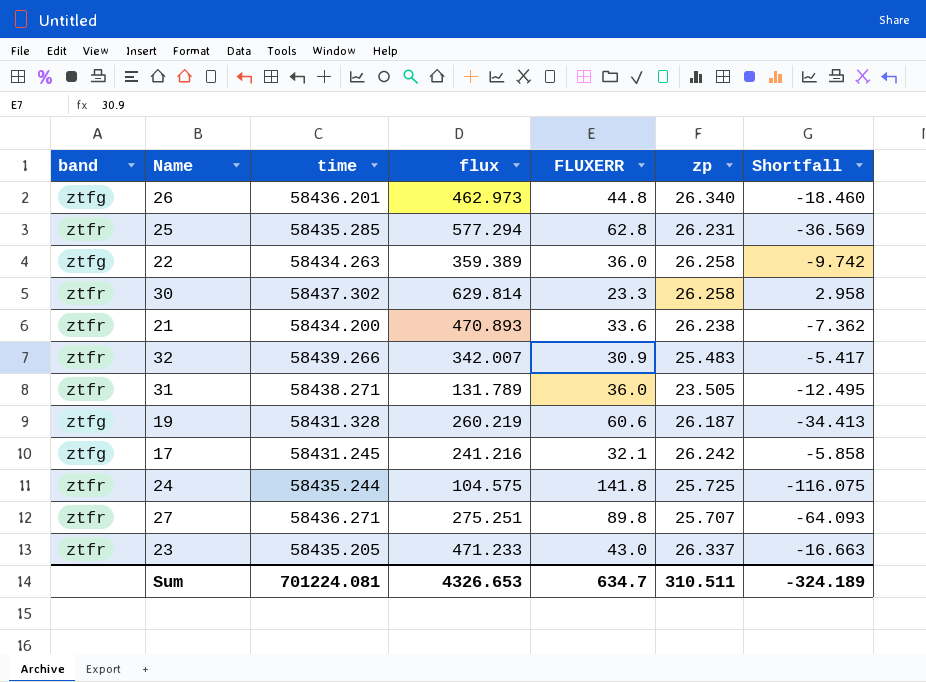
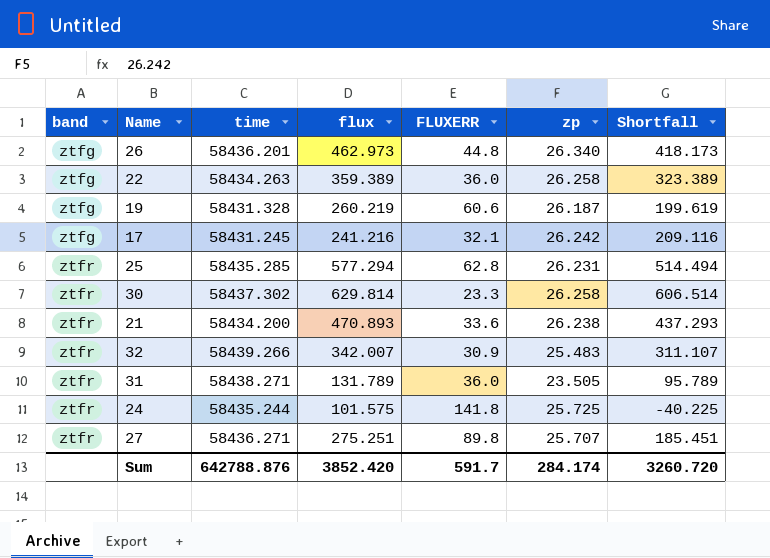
row order: none -> band ascending
column Shortfall | formula: [zp] - [FLUXERR] -> [flux] - [FLUXERR]
row 23: ztfr | 58435.205 | 471.233 | 43.0 | 26.337 | -16.663 -> none
24 | flux: 104.575 -> 101.575
Sum | time: 701224.081 -> 642788.876
Sum | flux: 4326.653 -> 3852.420
Sum | FLUXERR: 634.7 -> 591.7
Sum | zp: 310.511 -> 284.174
Sum | Shortfall: -324.189 -> 3260.720

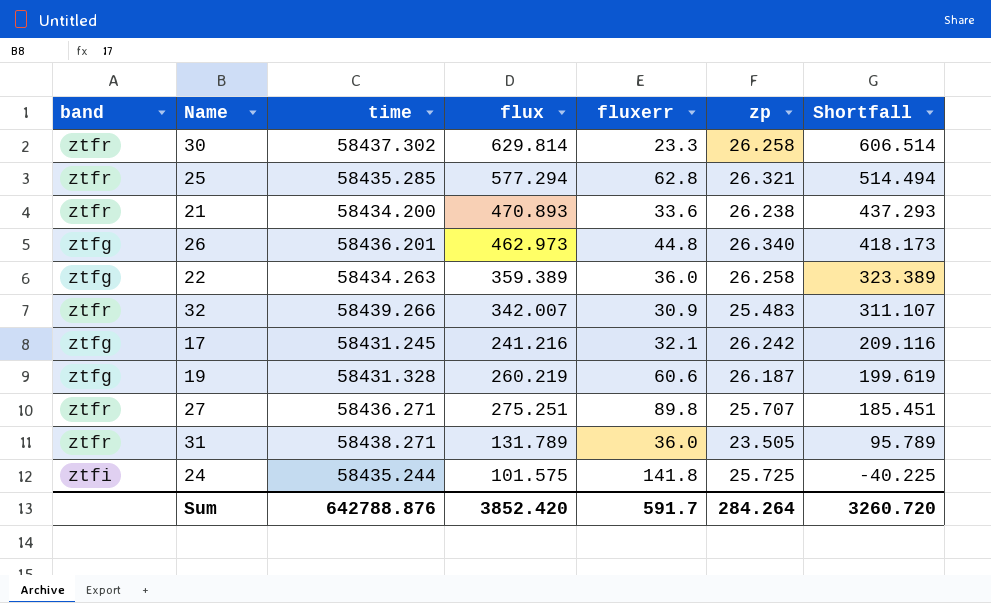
row order: band ascending -> Shortfall descending
column name: FLUXERR -> fluxerr
25 | zp: 26.231 -> 26.321
24 | band: ztfr -> ztfi
Sum | zp: 284.174 -> 284.264

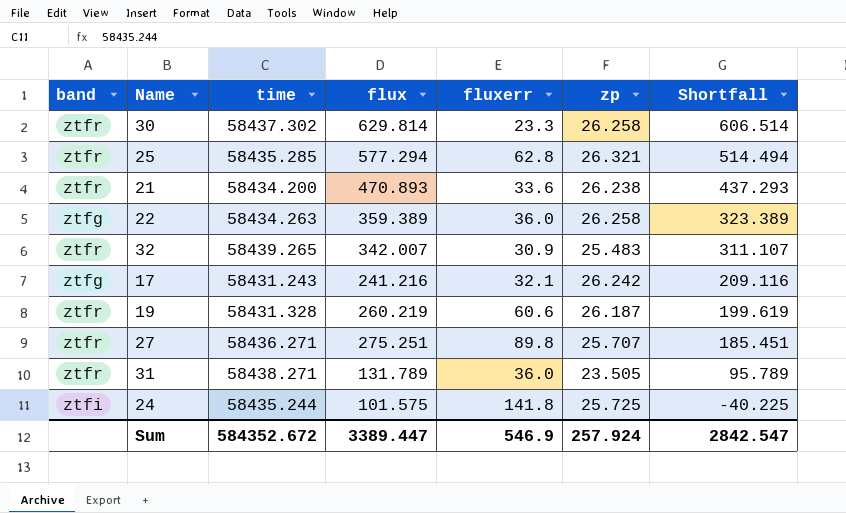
row 26: ztfg | 58436.201 | 462.973 | 44.8 | 26.340 | 418.173 -> none
32 | time: 58439.266 -> 58439.265
17 | time: 58431.245 -> 58431.243
19 | band: ztfg -> ztfr
Sum | time: 642788.876 -> 584352.672
Sum | flux: 3852.420 -> 3389.447
Sum | fluxerr: 591.7 -> 546.9
Sum | zp: 284.264 -> 257.924
Sum | Shortfall: 3260.720 -> 2842.547

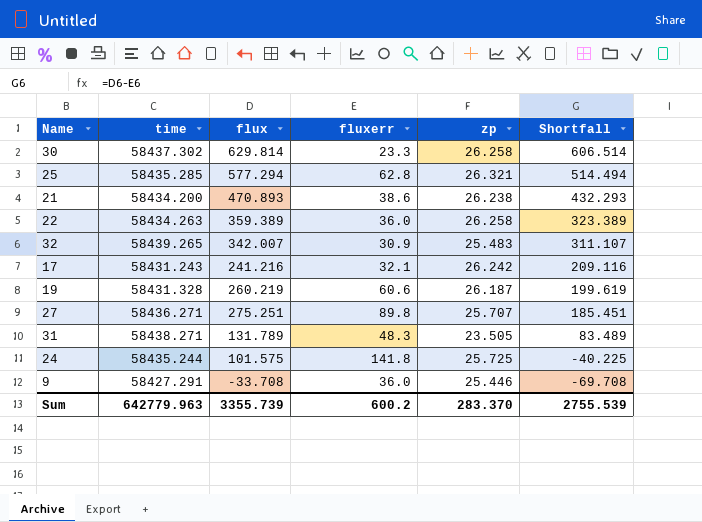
column band | position: 1 -> none
21 | fluxerr: 33.6 -> 38.6
21 | Shortfall: 437.293 -> 432.293
31 | fluxerr: 36.0 -> 48.3
31 | Shortfall: 95.789 -> 83.489
row 9: none -> 58427.291 | -33.708 | 36.0 | 25.446 | -69.708
Sum | time: 584352.672 -> 642779.963
Sum | flux: 3389.447 -> 3355.739
Sum | fluxerr: 546.9 -> 600.2
Sum | zp: 257.924 -> 283.370
Sum | Shortfall: 2842.547 -> 2755.539

